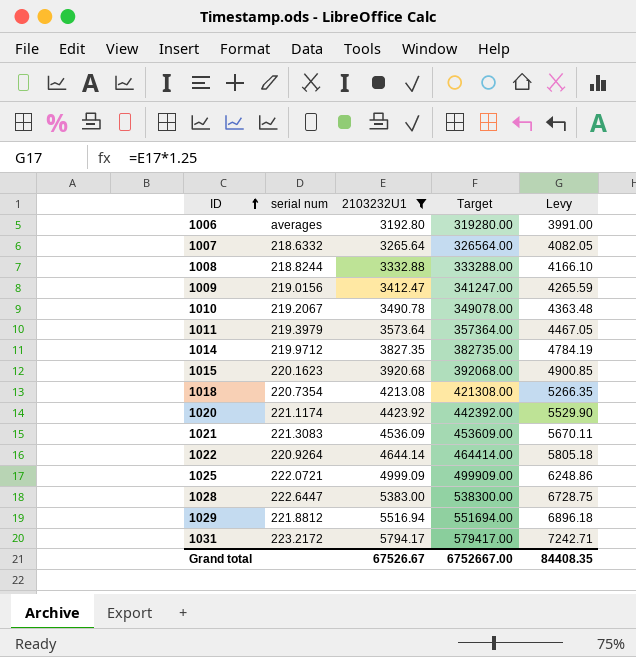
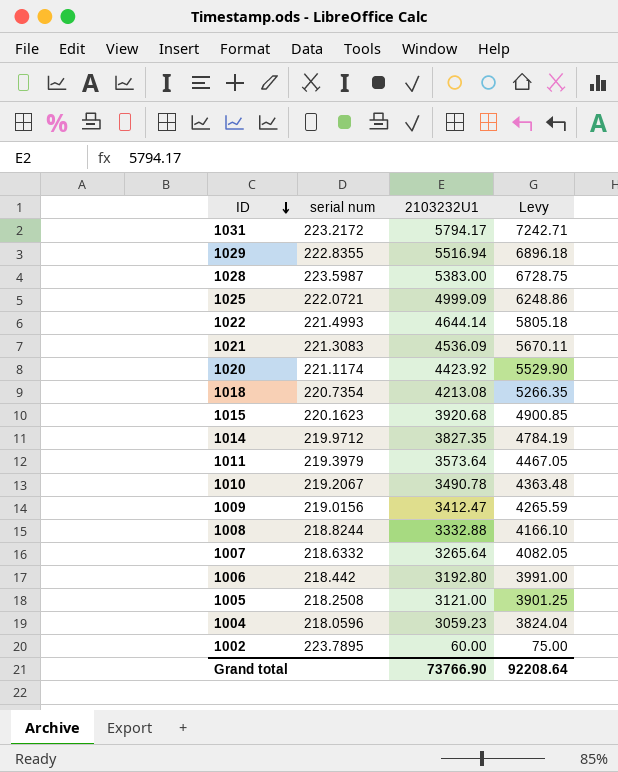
filter: 2103232U1 >= 3192.80 -> none
row order: ID ascending -> ID descending
column Target | formula: [2103232U1] * 100 -> none
1029 | serial num: 221.8812 -> 222.8355
1028 | serial num: 222.6447 -> 223.5987
1022 | serial num: 220.9264 -> 221.4993
1006 | serial num: averages -> 218.442
Grand total | 2103232U1: 67526.67 -> 73766.90
Grand total | Levy: 84408.35 -> 92208.64

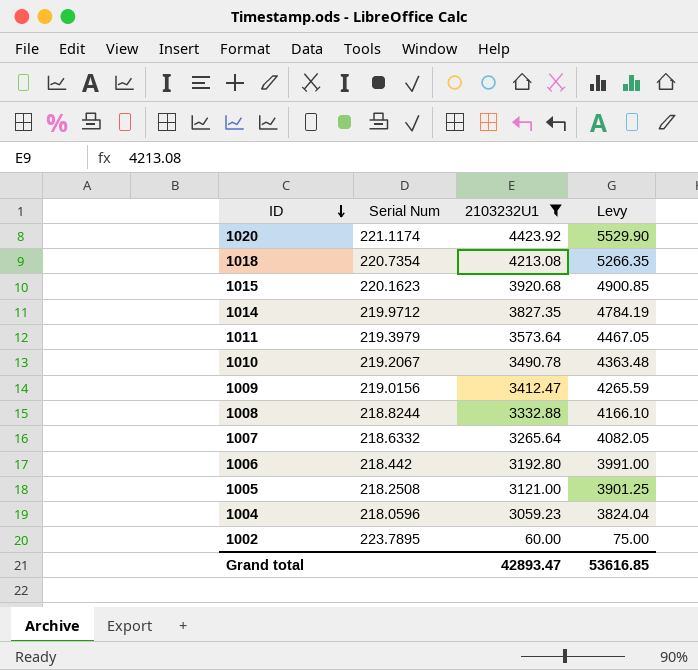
filter: none -> 2103232U1 <= 4423.92
column name: serial num -> Serial Num
Grand total | 2103232U1: 73766.90 -> 42893.47
Grand total | Levy: 92208.64 -> 53616.85

